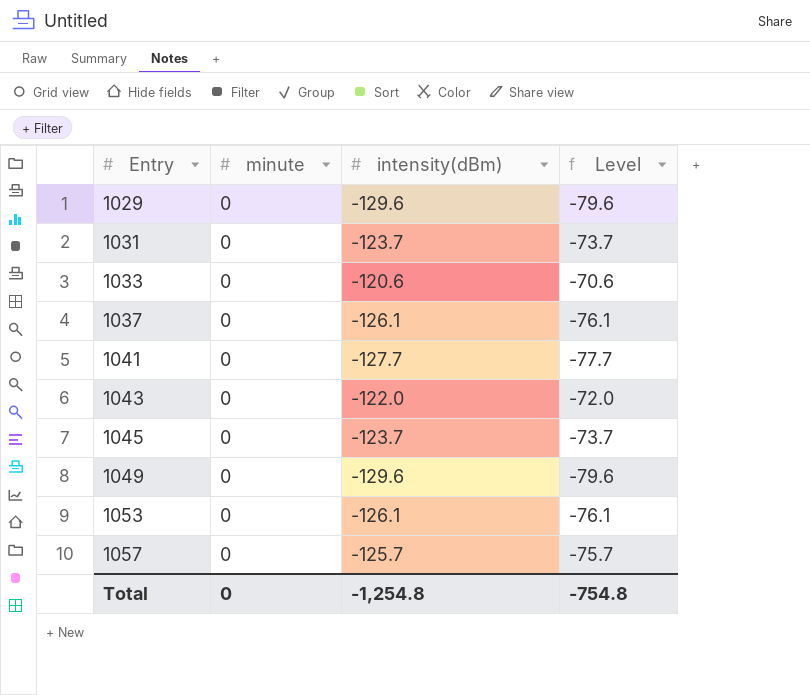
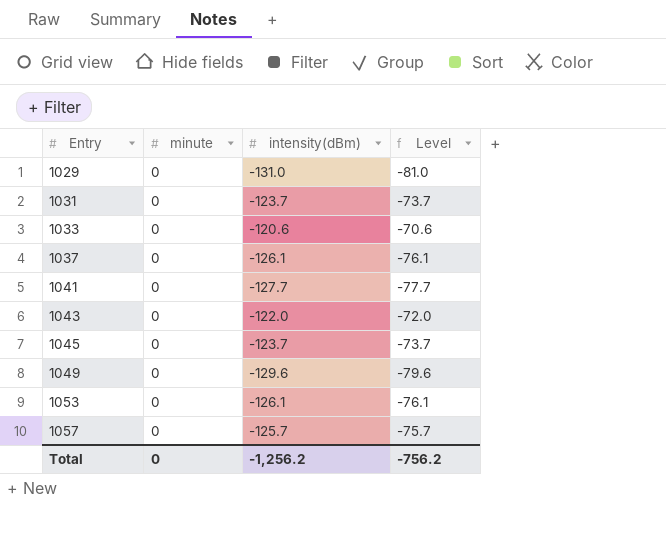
1029 | intensity(dBm): -129.6 -> -131.0
1029 | Level: -79.6 -> -81.0
Total | intensity(dBm): -1,254.8 -> -1,256.2
Total | Level: -754.8 -> -756.2

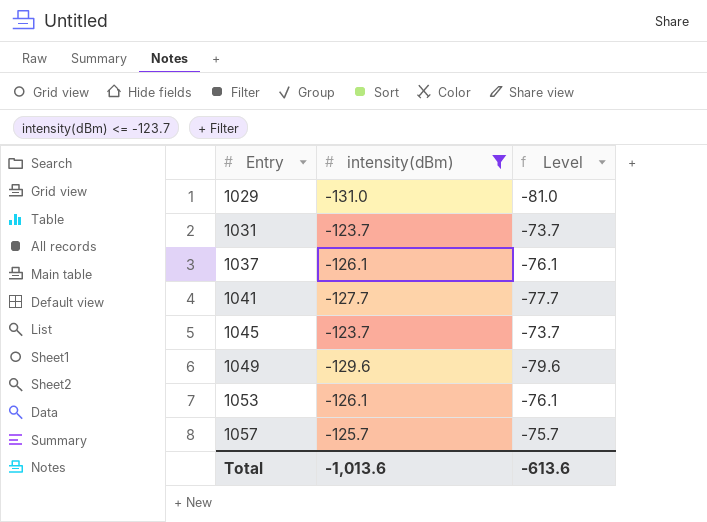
filter: none -> intensity(dBm) <= -123.7
column minute | position: 2 -> none
Total | intensity(dBm): -1,256.2 -> -1,013.6
Total | Level: -756.2 -> -613.6

